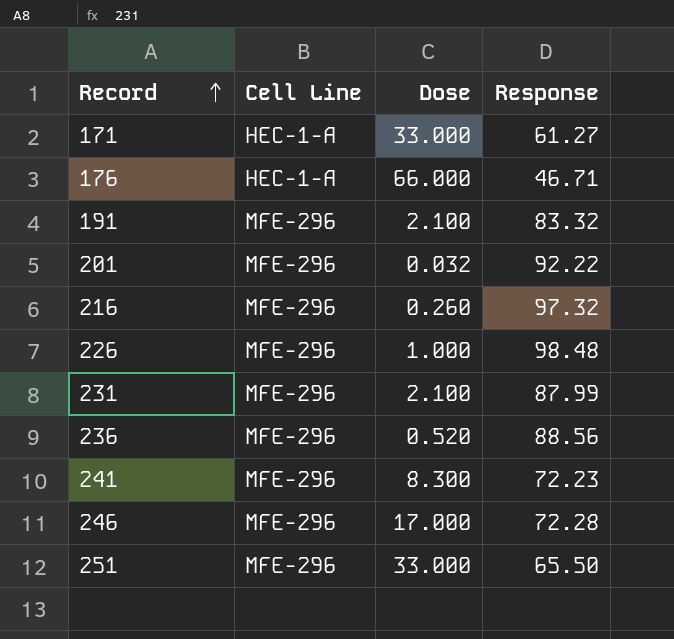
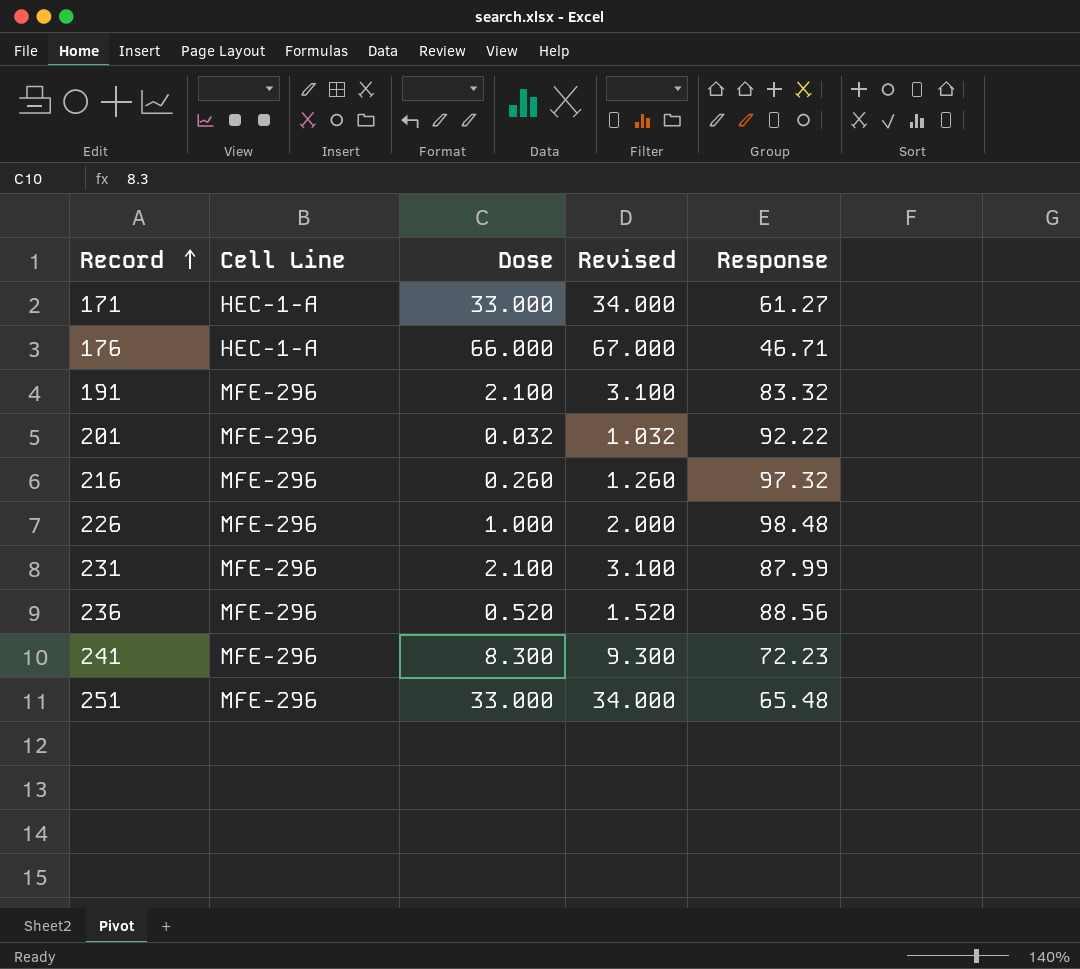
column Revised | formula: none -> [Dose] + 1
row 246: MFE-296 | 17.000 | 72.28 -> none
251 | Response: 65.50 -> 65.48

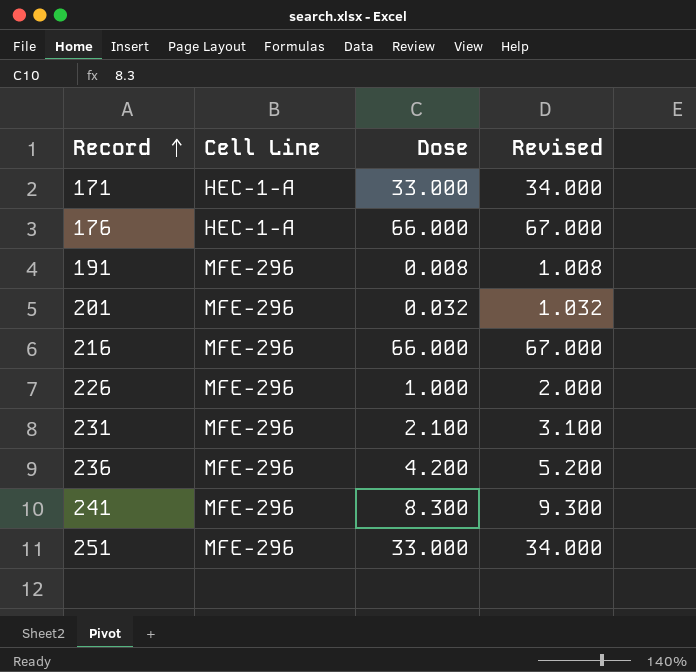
column Response | position: 5 -> none
191 | Dose: 2.100 -> 0.008
191 | Revised: 3.100 -> 1.008
216 | Dose: 0.260 -> 66.000
216 | Revised: 1.260 -> 67.000
236 | Dose: 0.520 -> 4.200
236 | Revised: 1.520 -> 5.200

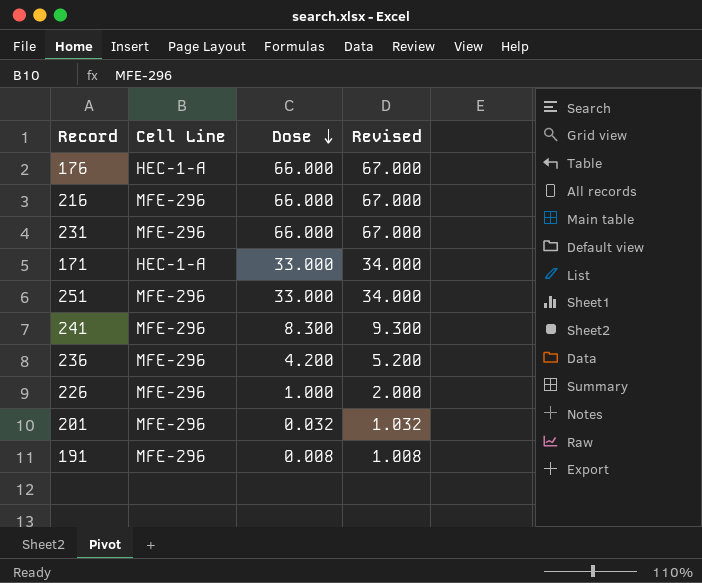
row order: Record ascending -> Dose descending
231 | Dose: 2.100 -> 66.000
231 | Revised: 3.100 -> 67.000

